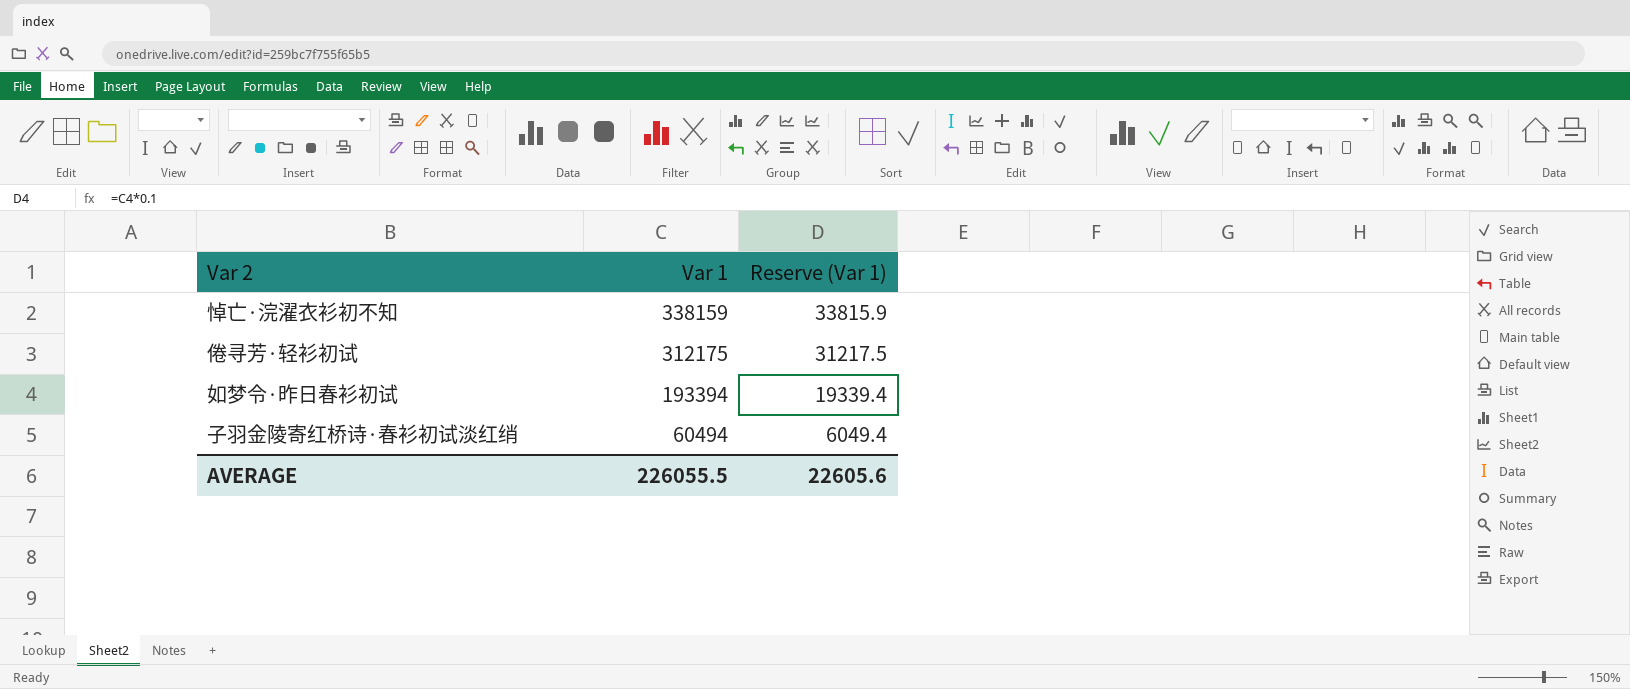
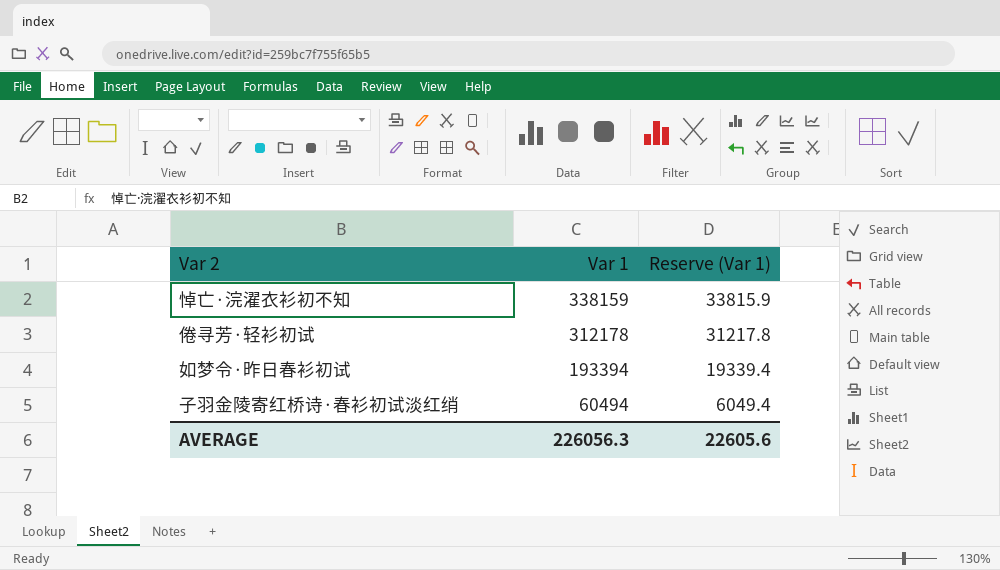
倦寻芳·轻衫初试 | Var 1: 312175 -> 312178
倦寻芳·轻衫初试 | Reserve (Var 1): 31217.5 -> 31217.8
AVERAGE | Var 1: 226055.5 -> 226056.3

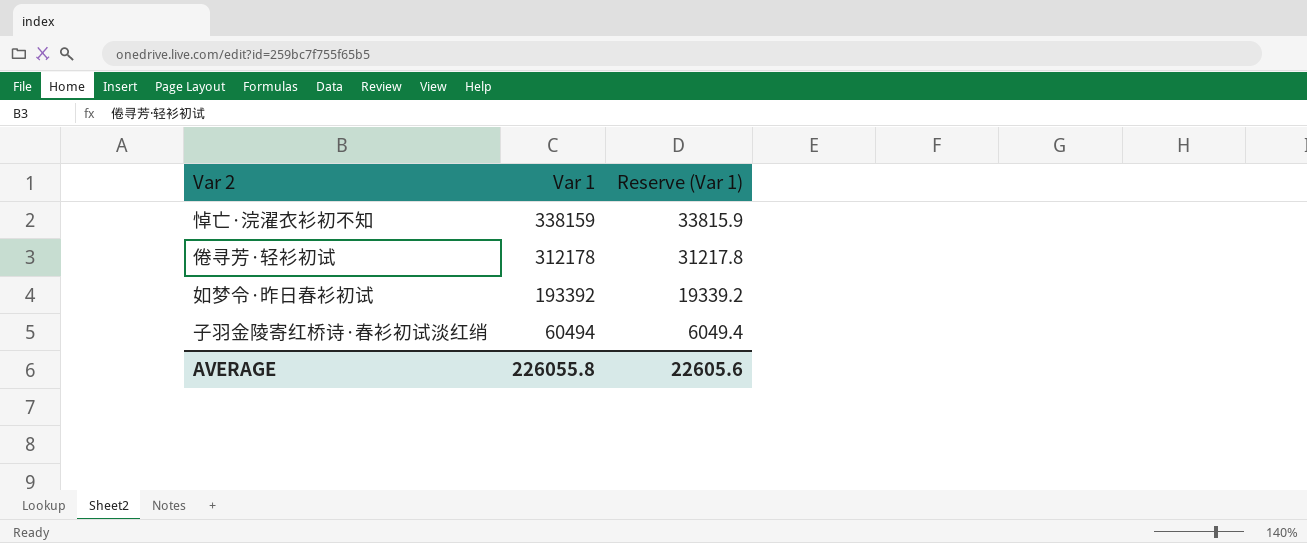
如梦令·昨日春衫初试 | Var 1: 193394 -> 193392
如梦令·昨日春衫初试 | Reserve (Var 1): 19339.4 -> 19339.2
AVERAGE | Var 1: 226056.3 -> 226055.8

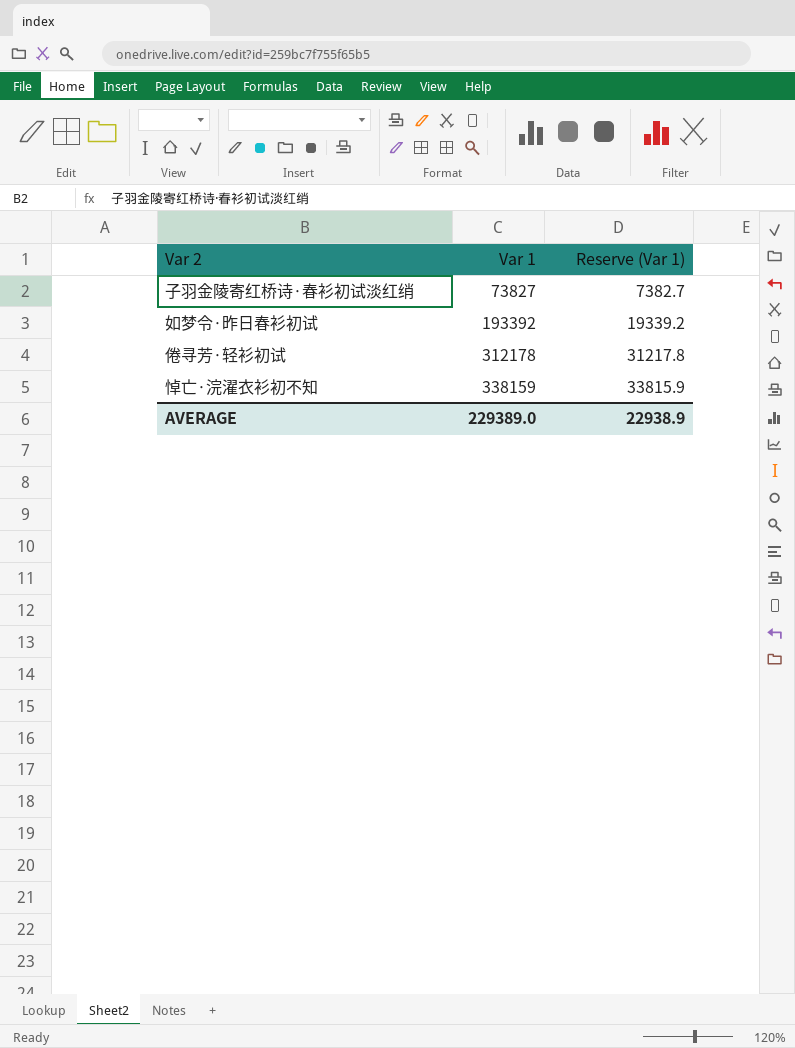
row order: Var 1 descending -> Var 1 ascending
子羽金陵寄红桥诗·春衫初试淡红绡 | Var 1: 60494 -> 73827
子羽金陵寄红桥诗·春衫初试淡红绡 | Reserve (Var 1): 6049.4 -> 7382.7
AVERAGE | Var 1: 226055.8 -> 229389.0
AVERAGE | Reserve (Var 1): 22605.6 -> 22938.9

